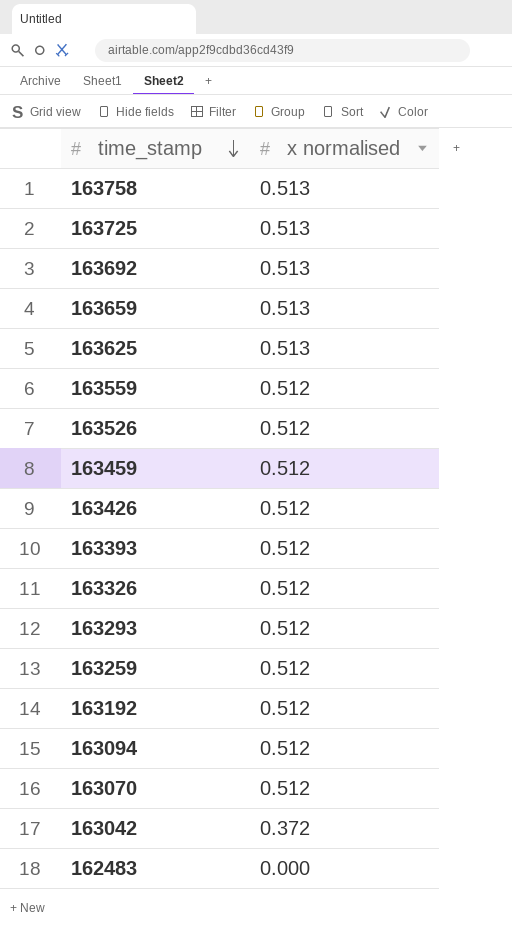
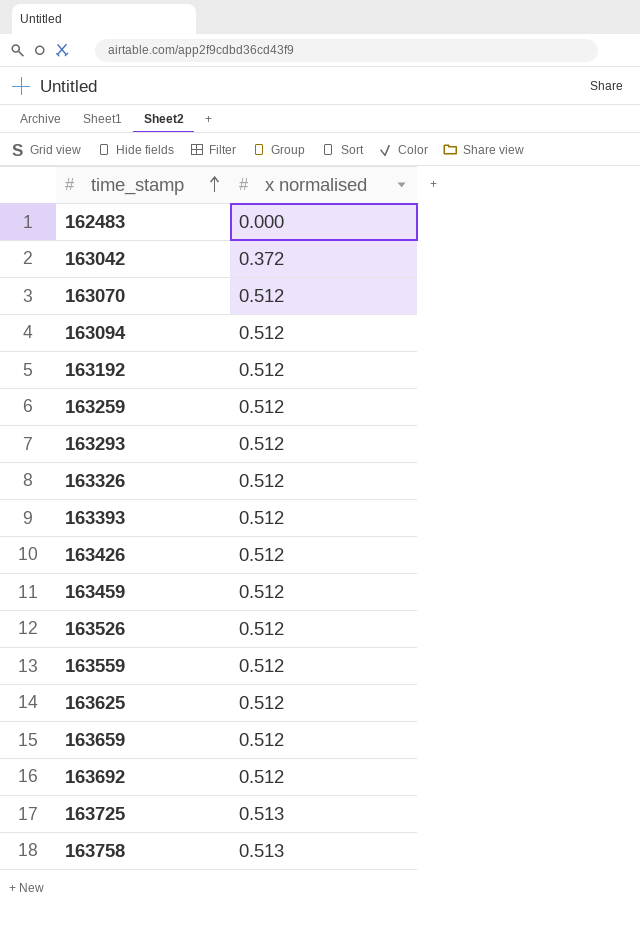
row order: time_stamp descending -> time_stamp ascending
163625 | x normalised: 0.513 -> 0.512
163659 | x normalised: 0.513 -> 0.512
163692 | x normalised: 0.513 -> 0.512

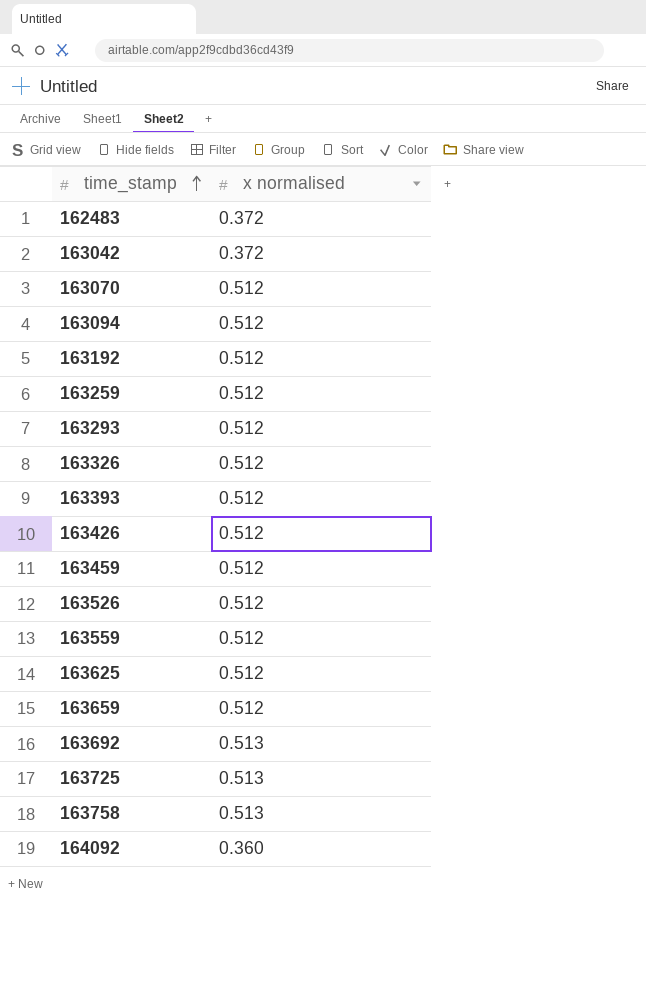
162483 | x normalised: 0.000 -> 0.372
163692 | x normalised: 0.512 -> 0.513
row 164092: none -> 0.360

